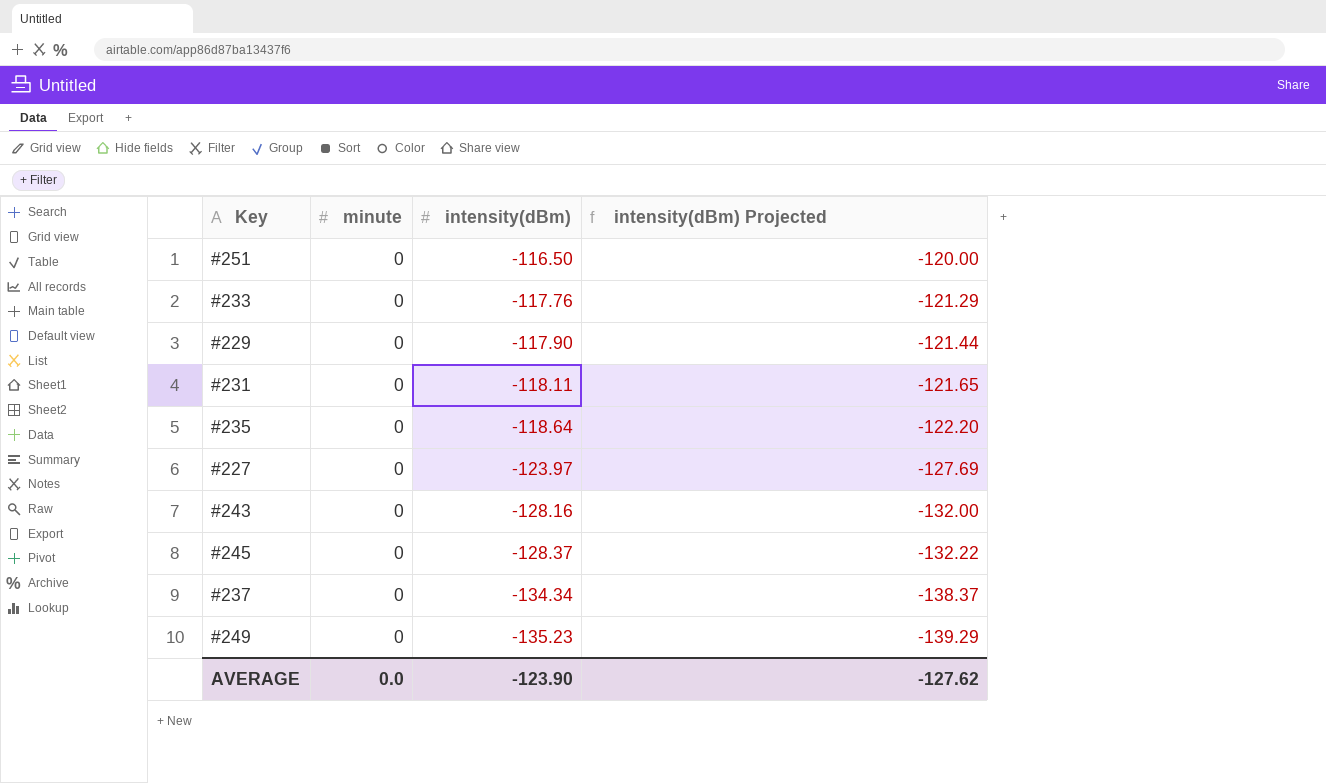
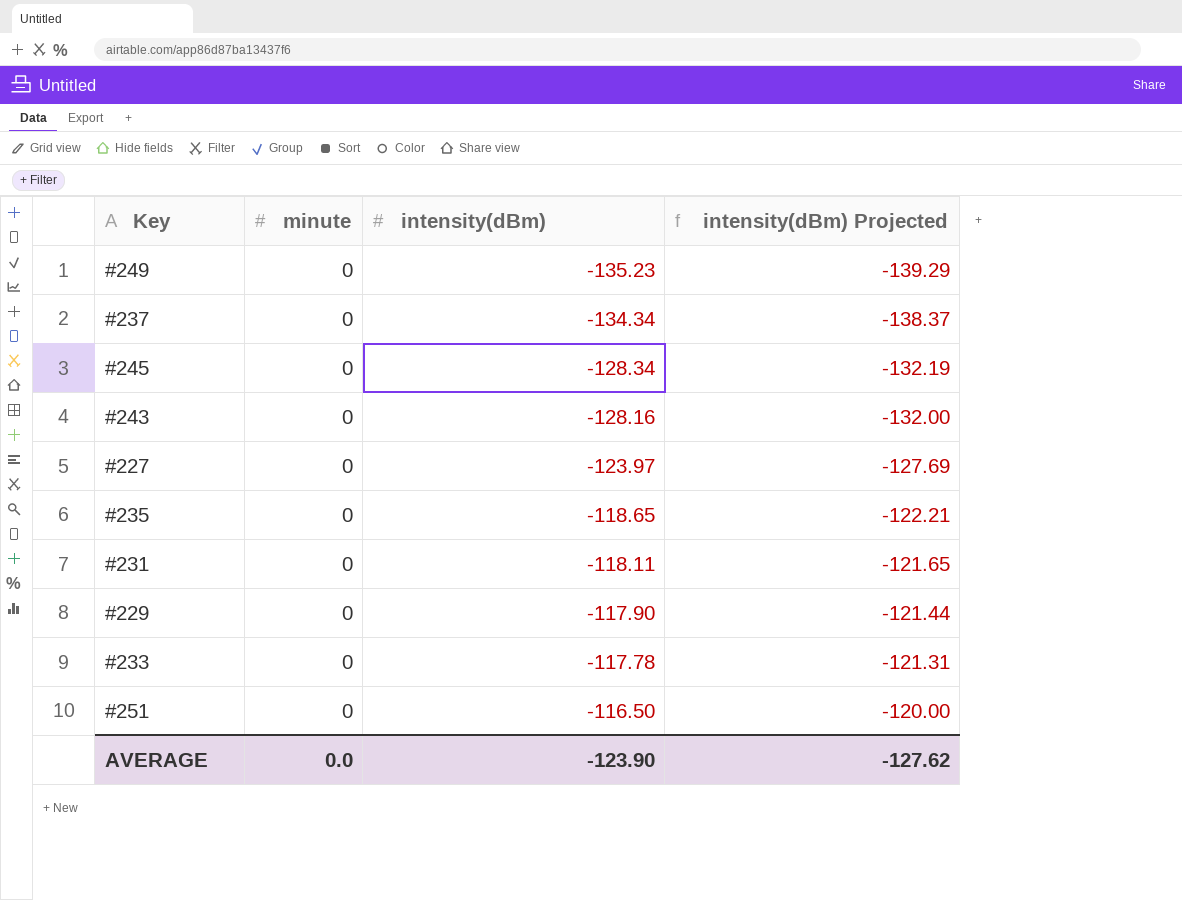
row order: intensity(dBm) descending -> intensity(dBm) ascending
#245 | intensity(dBm): -128.37 -> -128.34
#245 | intensity(dBm) Projected: -132.22 -> -132.19
#235 | intensity(dBm): -118.64 -> -118.65
#235 | intensity(dBm) Projected: -122.20 -> -122.21
#233 | intensity(dBm): -117.76 -> -117.78
#233 | intensity(dBm) Projected: -121.29 -> -121.31

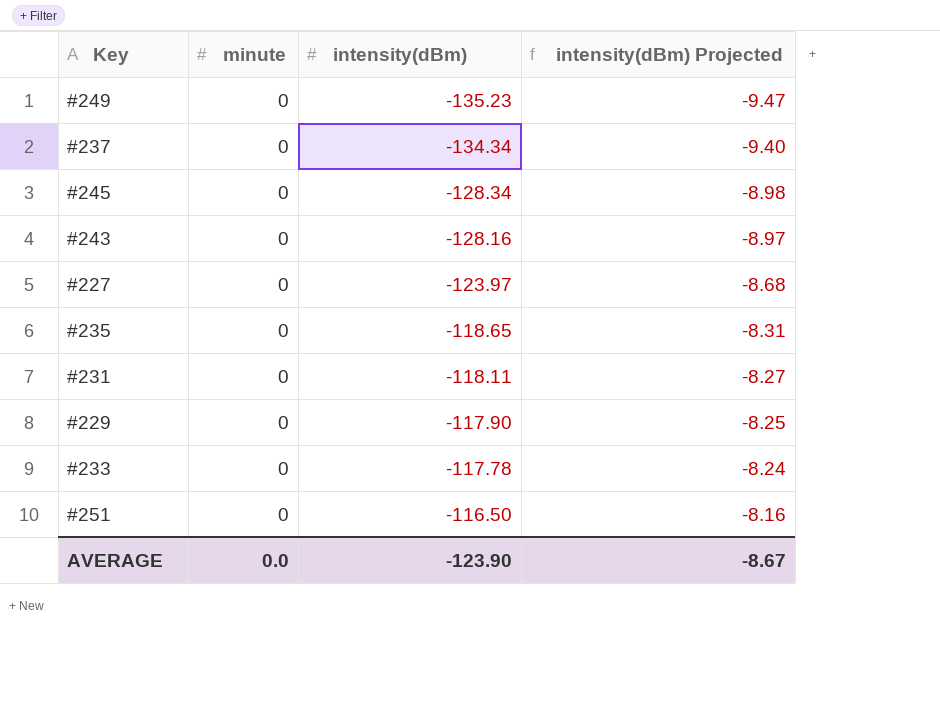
column intensity(dBm) Projected | formula: [intensity(dBm)] * 1.03 -> [intensity(dBm)] * 0.07
AVERAGE | intensity(dBm) Projected: -127.62 -> -8.67

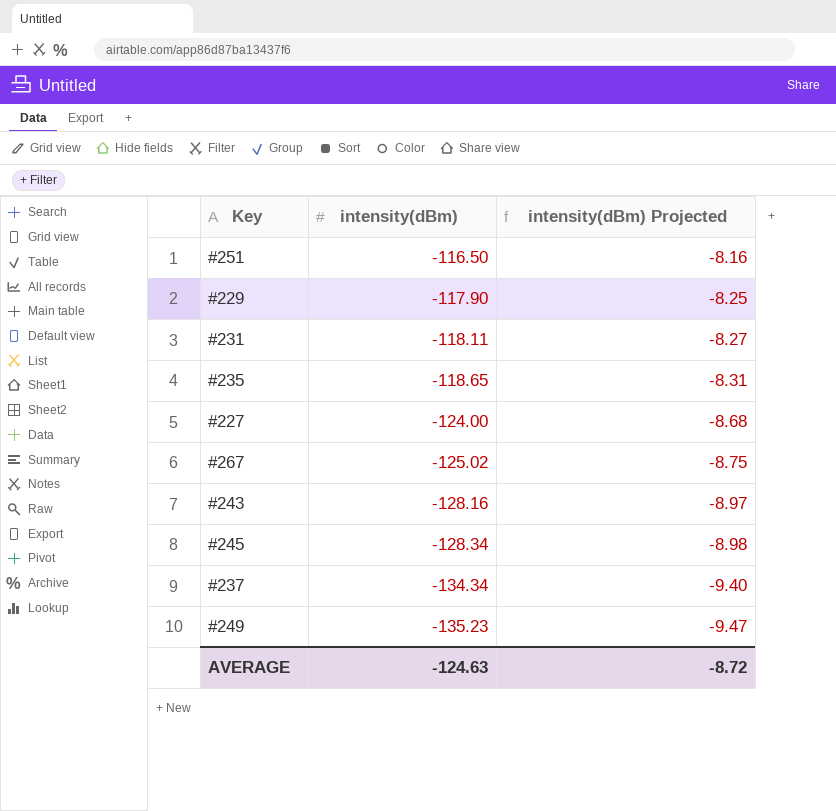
row order: intensity(dBm) ascending -> intensity(dBm) descending
column minute | position: 2 -> none
row #233: 0 | -117.78 | -8.24 -> none
#227 | intensity(dBm): -123.97 -> -124.00
row #267: none -> -125.02 | -8.75
AVERAGE | intensity(dBm): -123.90 -> -124.63
AVERAGE | intensity(dBm) Projected: -8.67 -> -8.72

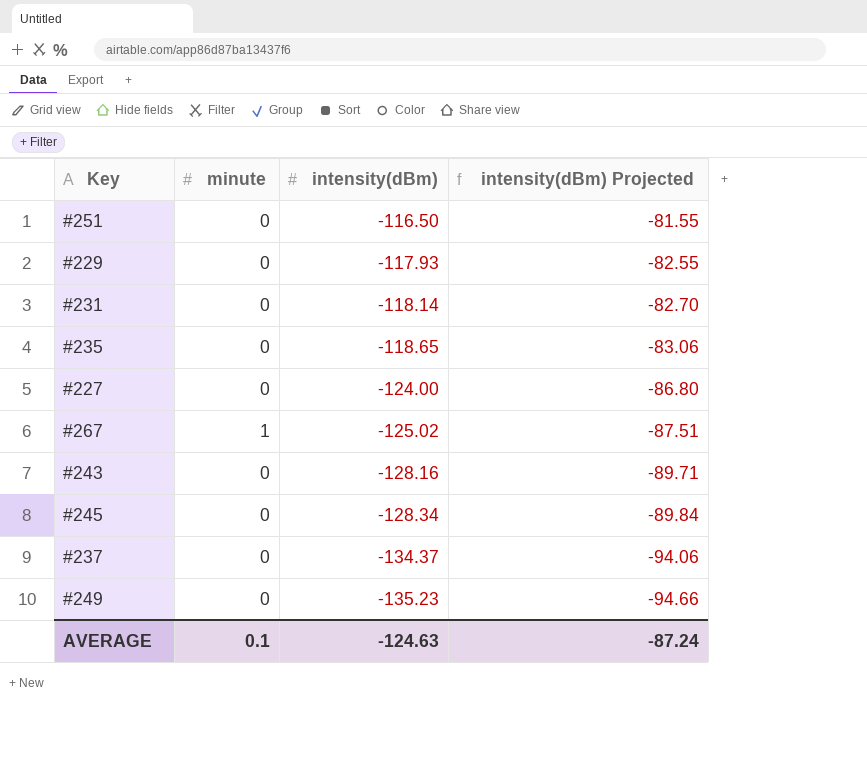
column minute | position: none -> 2
column intensity(dBm) Projected | formula: [intensity(dBm)] * 0.07 -> [intensity(dBm)] * 0.7
#229 | intensity(dBm): -117.90 -> -117.93
#231 | intensity(dBm): -118.11 -> -118.14
#237 | intensity(dBm): -134.34 -> -134.37
AVERAGE | intensity(dBm) Projected: -8.72 -> -87.24

